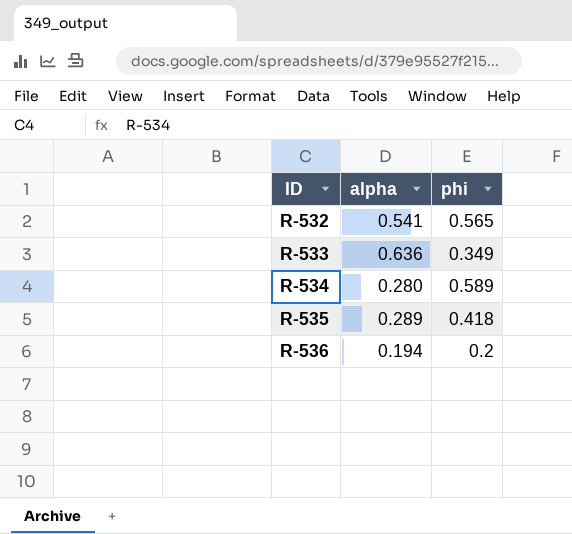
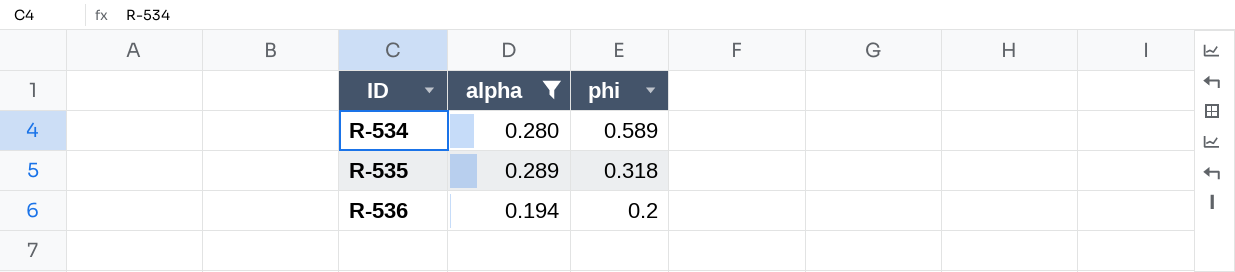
filter: none -> alpha <= 0.289
R-535 | phi: 0.418 -> 0.318

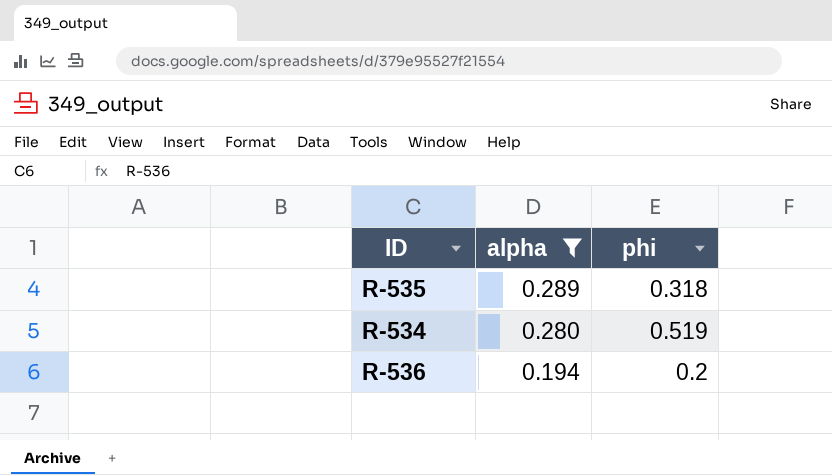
row order: ID ascending -> alpha descending
R-534 | phi: 0.589 -> 0.519

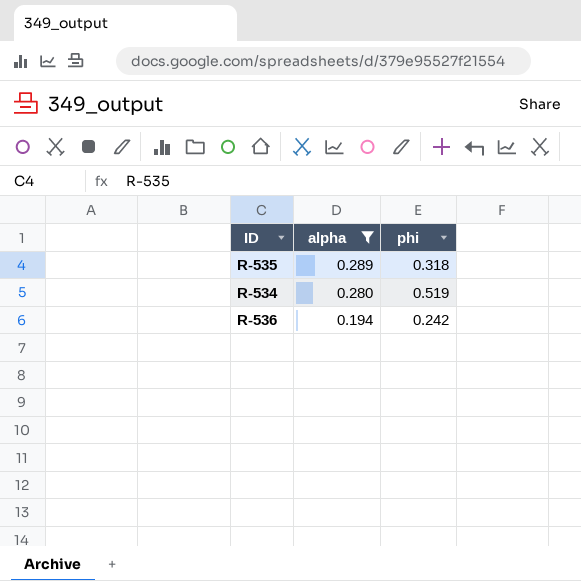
R-536 | phi: 0.2 -> 0.242

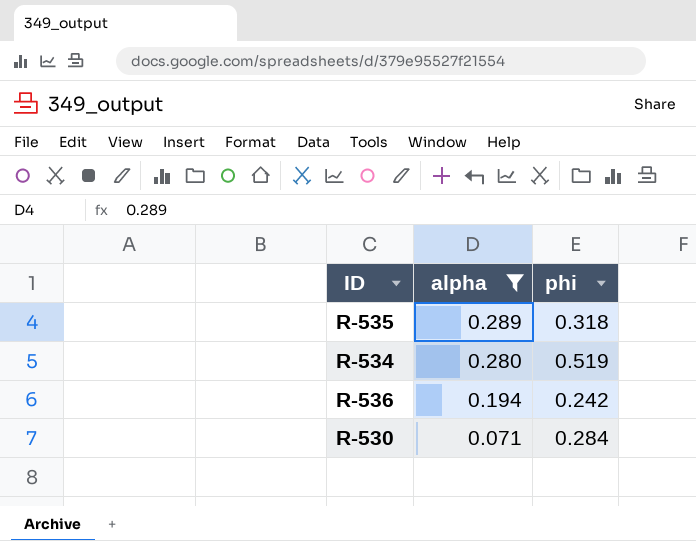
row R-530: none -> 0.071 | 0.284

